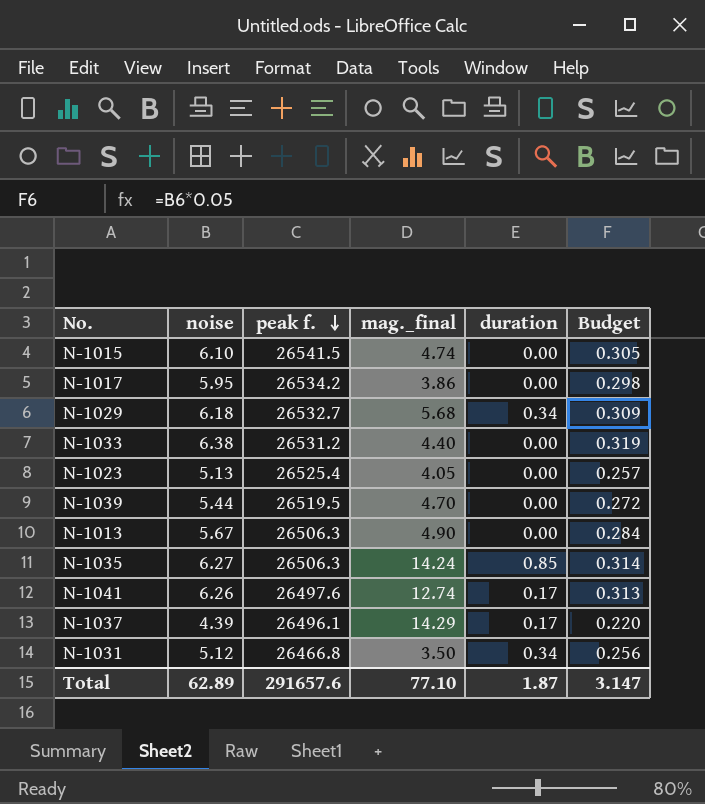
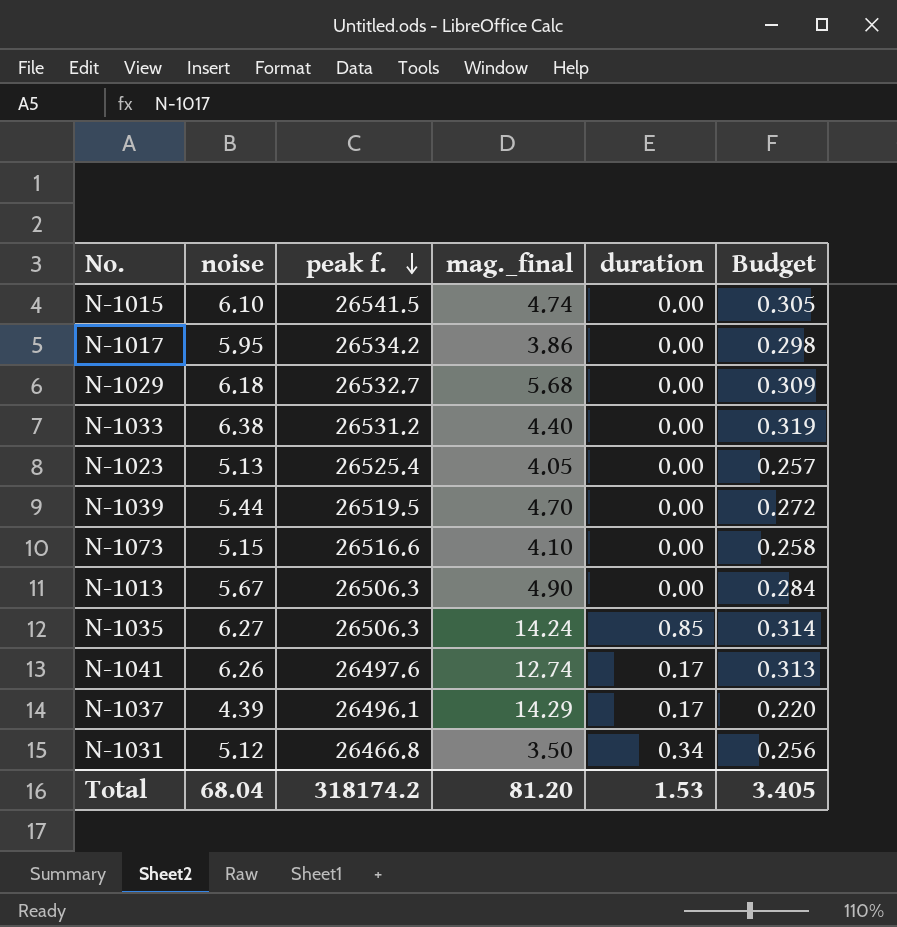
N-1029 | duration: 0.34 -> 0.00
row N-1073: none -> 5.15 | 26516.6 | 4.10 | 0.00 | 0.258
Total | noise: 62.89 -> 68.04
Total | peak f.: 291657.6 -> 318174.2
Total | mag._final: 77.10 -> 81.20
Total | duration: 1.87 -> 1.53
Total | Budget: 3.147 -> 3.405

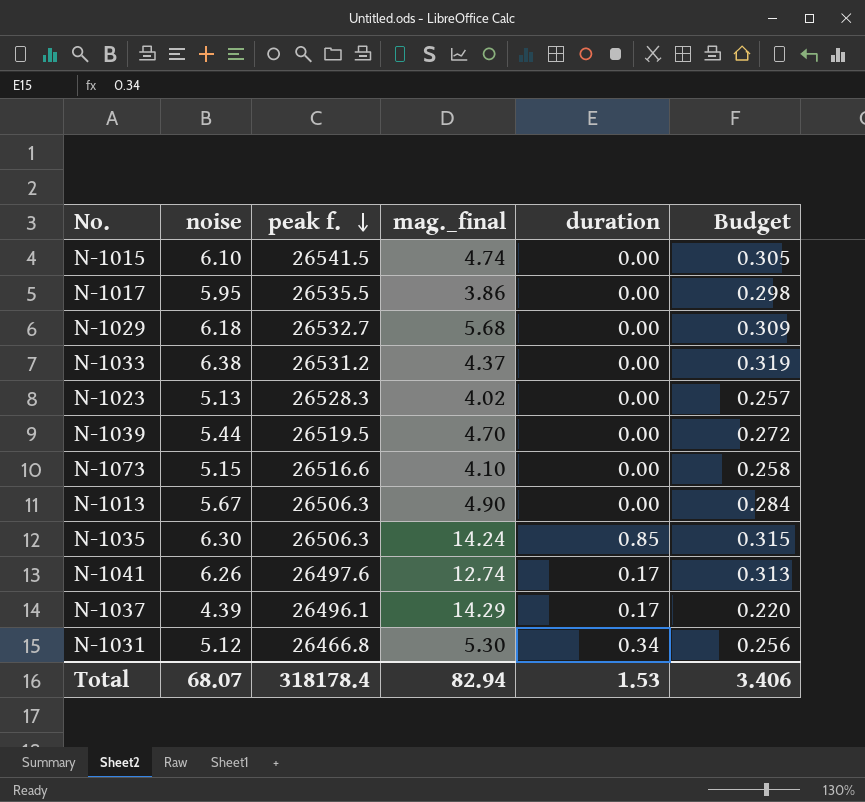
N-1017 | peak f.: 26534.2 -> 26535.5
N-1033 | mag._final: 4.40 -> 4.37
N-1023 | peak f.: 26525.4 -> 26528.3
N-1023 | mag._final: 4.05 -> 4.02
N-1035 | noise: 6.27 -> 6.30
N-1035 | Budget: 0.314 -> 0.315
N-1031 | mag._final: 3.50 -> 5.30
Total | noise: 68.04 -> 68.07
Total | peak f.: 318174.2 -> 318178.4
Total | mag._final: 81.20 -> 82.94
Total | Budget: 3.405 -> 3.406

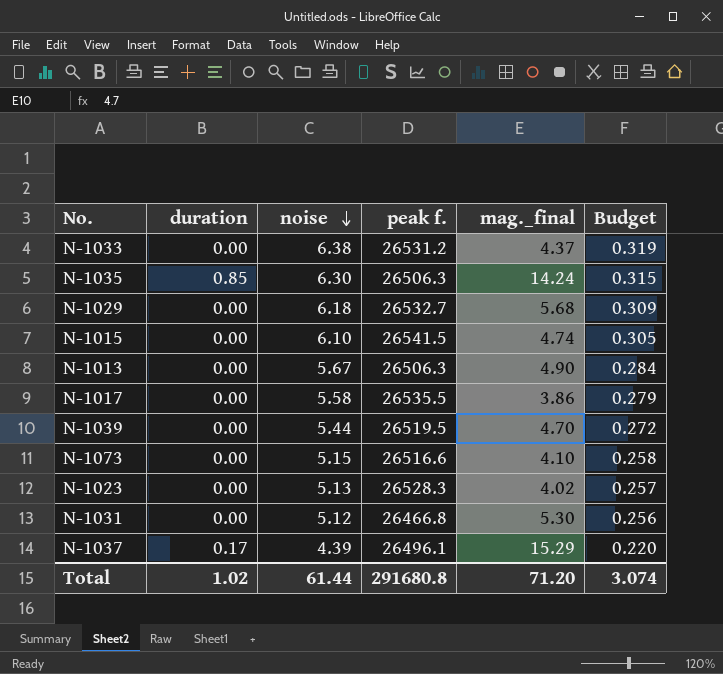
row order: peak f. descending -> noise descending
column duration | position: 5 -> 2
row N-1041: 6.26 | 26497.6 | 12.74 | 0.17 | 0.313 -> none
N-1017 | noise: 5.95 -> 5.58
N-1017 | Budget: 0.298 -> 0.279
N-1031 | duration: 0.34 -> 0.00
N-1037 | mag._final: 14.29 -> 15.29
Total | duration: 1.53 -> 1.02
Total | noise: 68.07 -> 61.44
Total | peak f.: 318178.4 -> 291680.8
Total | mag._final: 82.94 -> 71.20
Total | Budget: 3.406 -> 3.074

